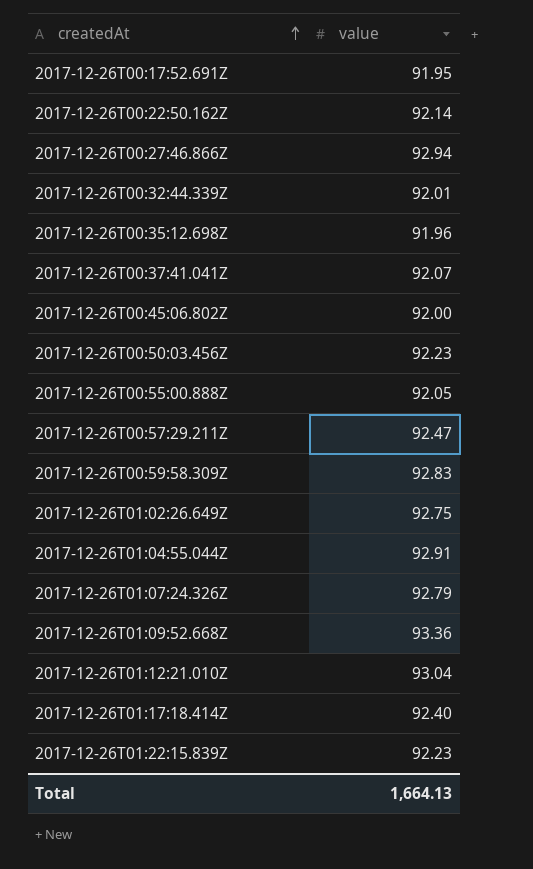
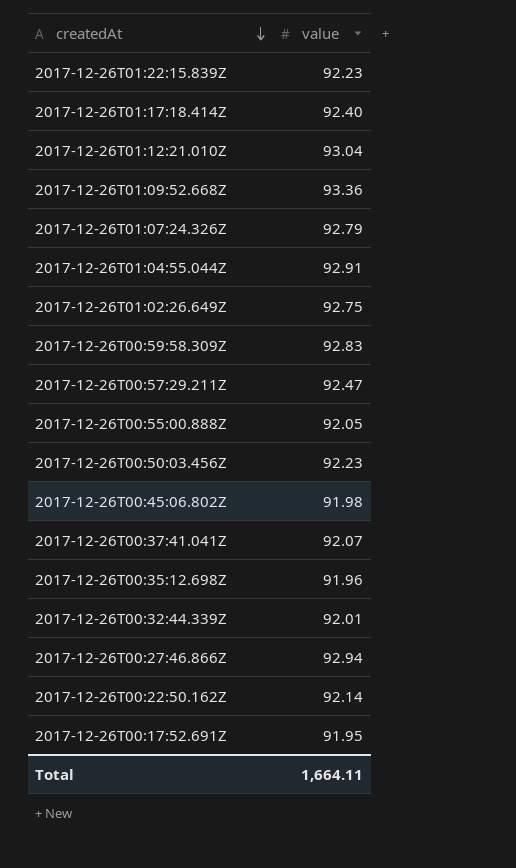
row order: createdAt ascending -> createdAt descending
2017-12-26T00:45:06.802Z | value: 92.00 -> 91.98
Total | value: 1,664.13 -> 1,664.11

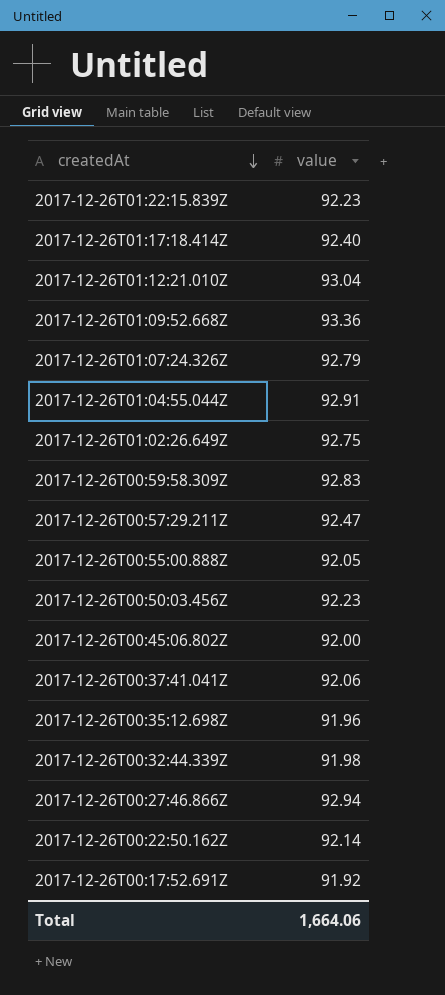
2017-12-26T00:45:06.802Z | value: 91.98 -> 92.00
2017-12-26T00:37:41.041Z | value: 92.07 -> 92.06
2017-12-26T00:32:44.339Z | value: 92.01 -> 91.98
2017-12-26T00:17:52.691Z | value: 91.95 -> 91.92
Total | value: 1,664.11 -> 1,664.06

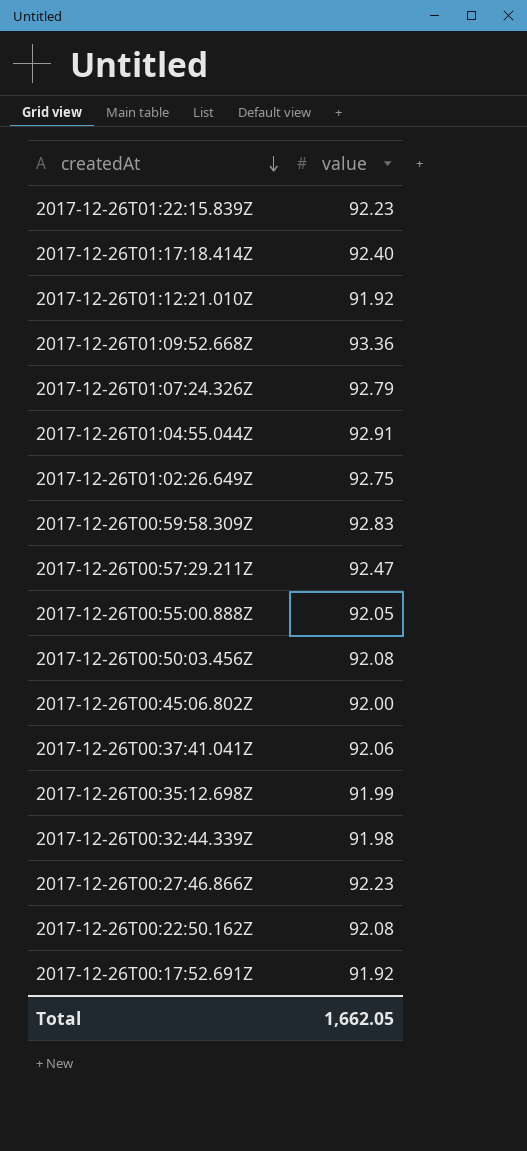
2017-12-26T01:12:21.010Z | value: 93.04 -> 91.92
2017-12-26T00:50:03.456Z | value: 92.23 -> 92.08
2017-12-26T00:35:12.698Z | value: 91.96 -> 91.99
2017-12-26T00:27:46.866Z | value: 92.94 -> 92.23
2017-12-26T00:22:50.162Z | value: 92.14 -> 92.08
Total | value: 1,664.06 -> 1,662.05

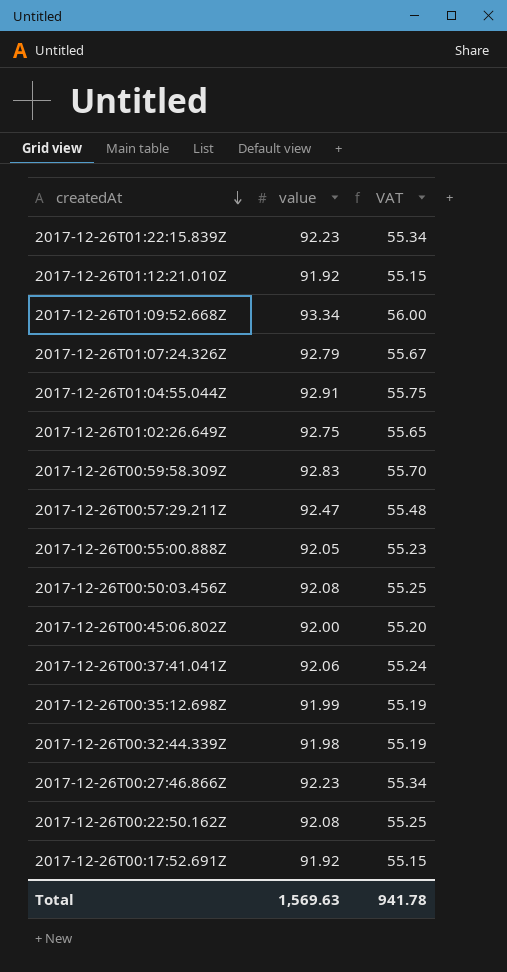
column VAT | formula: none -> [value] * 0.6
row 2017-12-26T01:17:18.414Z: 92.40 -> none
2017-12-26T01:09:52.668Z | value: 93.36 -> 93.34
Total | value: 1,662.05 -> 1,569.63

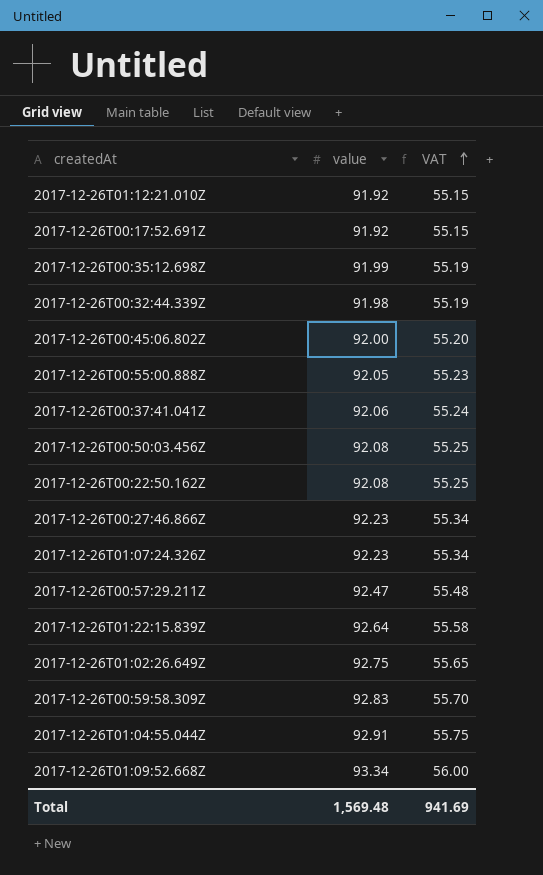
row order: createdAt descending -> VAT ascending
2017-12-26T01:07:24.326Z | value: 92.79 -> 92.23
2017-12-26T01:07:24.326Z | VAT: 55.67 -> 55.34
2017-12-26T01:22:15.839Z | value: 92.23 -> 92.64
2017-12-26T01:22:15.839Z | VAT: 55.34 -> 55.58
Total | value: 1,569.63 -> 1,569.48
Total | VAT: 941.78 -> 941.69

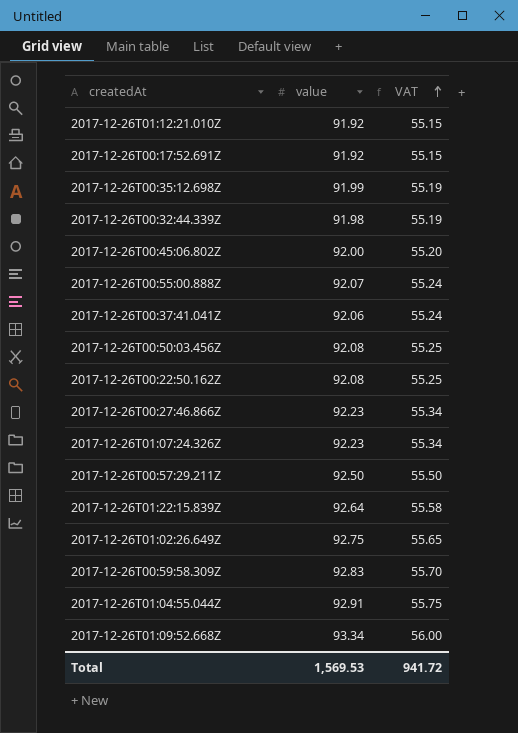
2017-12-26T00:55:00.888Z | value: 92.05 -> 92.07
2017-12-26T00:55:00.888Z | VAT: 55.23 -> 55.24
2017-12-26T00:57:29.211Z | value: 92.47 -> 92.50
2017-12-26T00:57:29.211Z | VAT: 55.48 -> 55.50
Total | value: 1,569.48 -> 1,569.53
Total | VAT: 941.69 -> 941.72

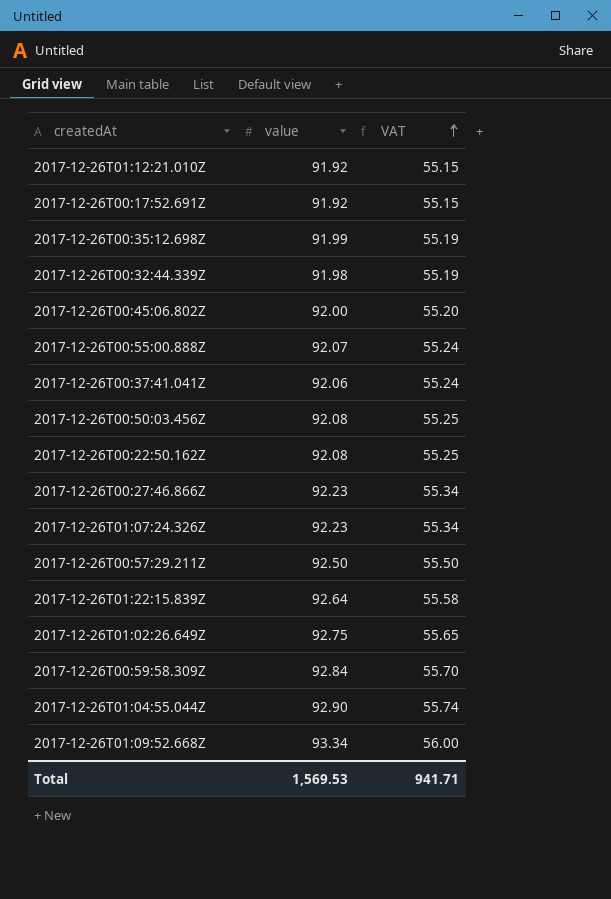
2017-12-26T00:59:58.309Z | value: 92.83 -> 92.84
2017-12-26T01:04:55.044Z | value: 92.91 -> 92.90
2017-12-26T01:04:55.044Z | VAT: 55.75 -> 55.74
Total | VAT: 941.72 -> 941.71

